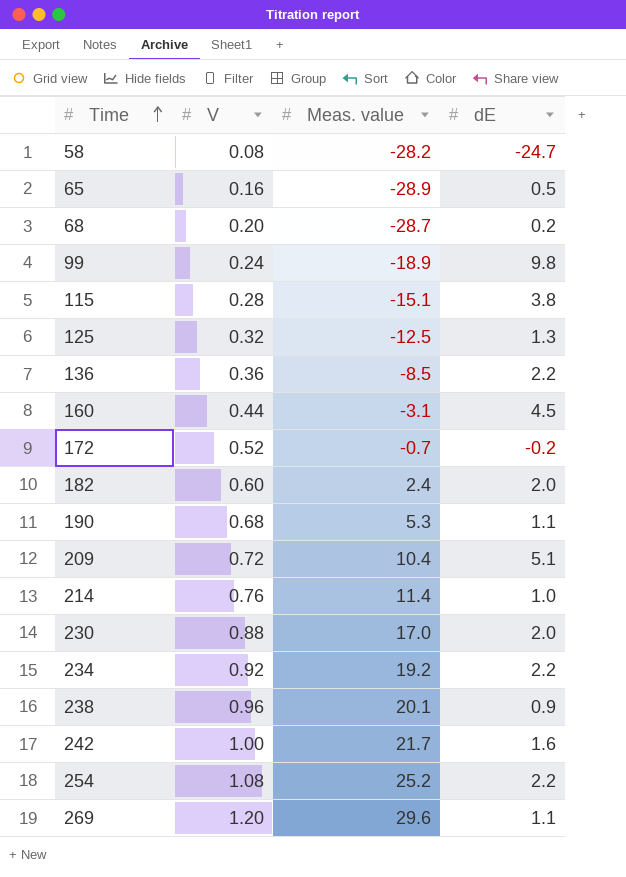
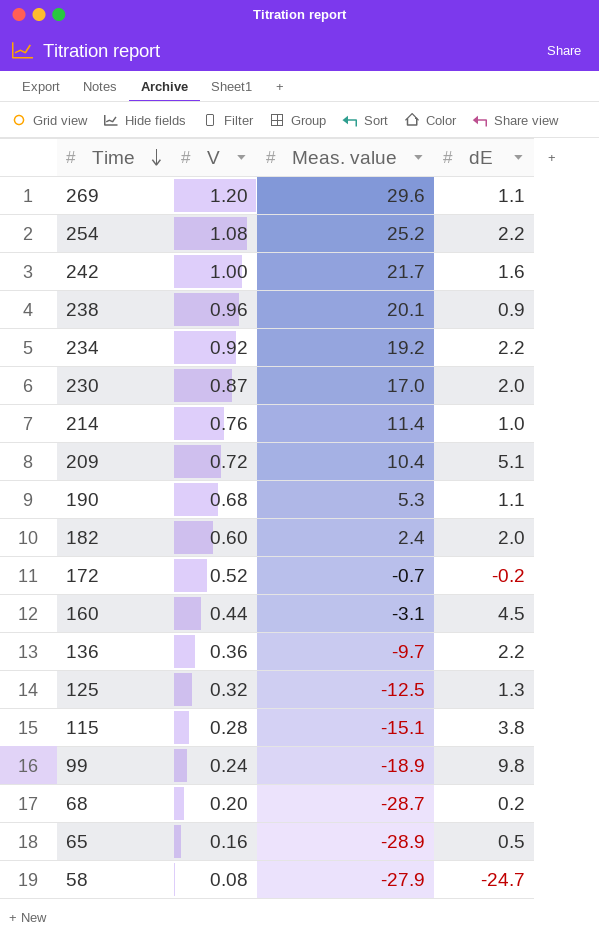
row order: Time ascending -> Time descending
230 | V: 0.88 -> 0.87
136 | Meas. value: -8.5 -> -9.7
58 | Meas. value: -28.2 -> -27.9

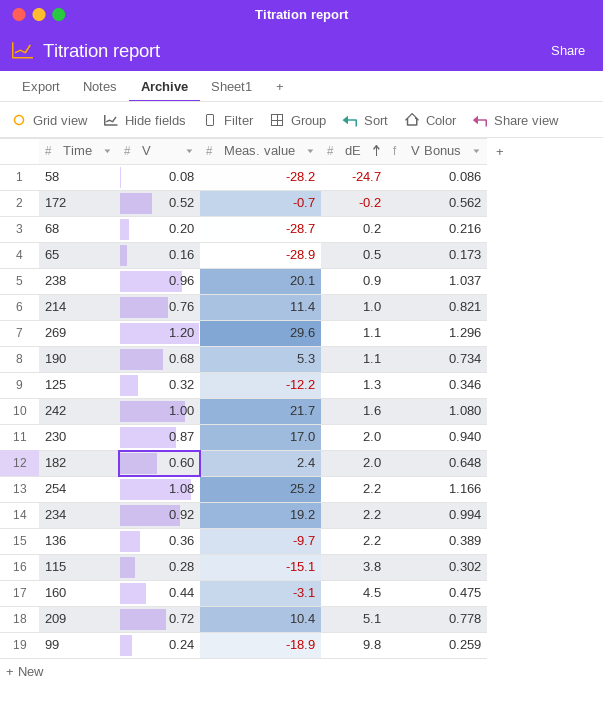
row order: Time descending -> dE ascending
column V Bonus | formula: none -> [V] * 1.08
58 | Meas. value: -27.9 -> -28.2
125 | Meas. value: -12.5 -> -12.2

